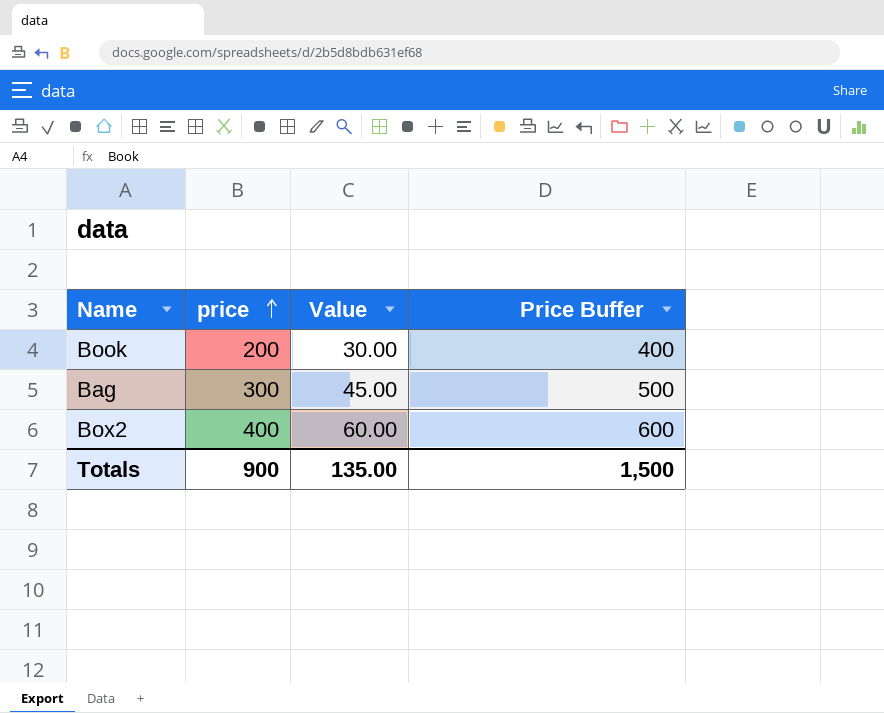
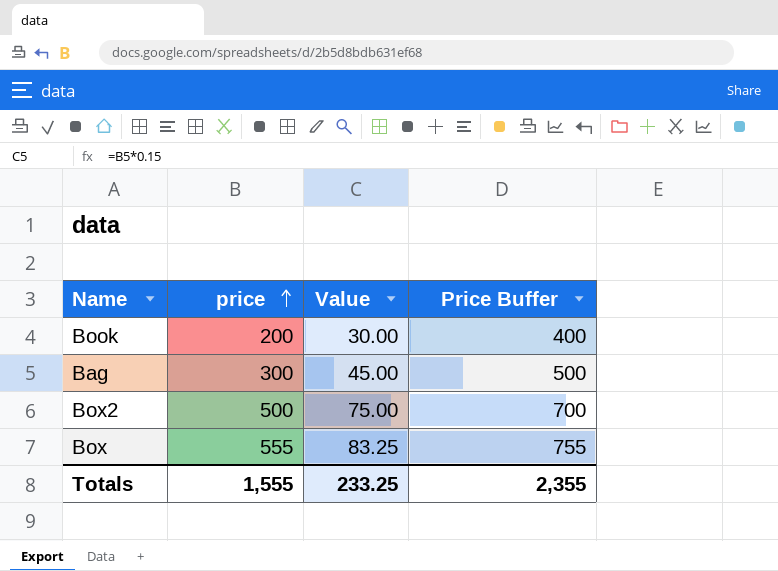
Box2 | price: 400 -> 500
Box2 | Value: 60.00 -> 75.00
Box2 | Price Buffer: 600 -> 700
row Box: none -> 555 | 83.25 | 755
Totals | price: 900 -> 1,555
Totals | Value: 135.00 -> 233.25
Totals | Price Buffer: 1,500 -> 2,355

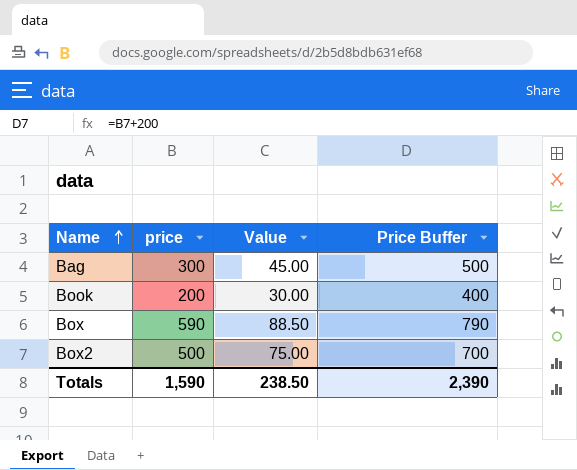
row order: price ascending -> Name ascending
Box | price: 555 -> 590
Box | Value: 83.25 -> 88.50
Box | Price Buffer: 755 -> 790
Totals | price: 1,555 -> 1,590
Totals | Value: 233.25 -> 238.50
Totals | Price Buffer: 2,355 -> 2,390

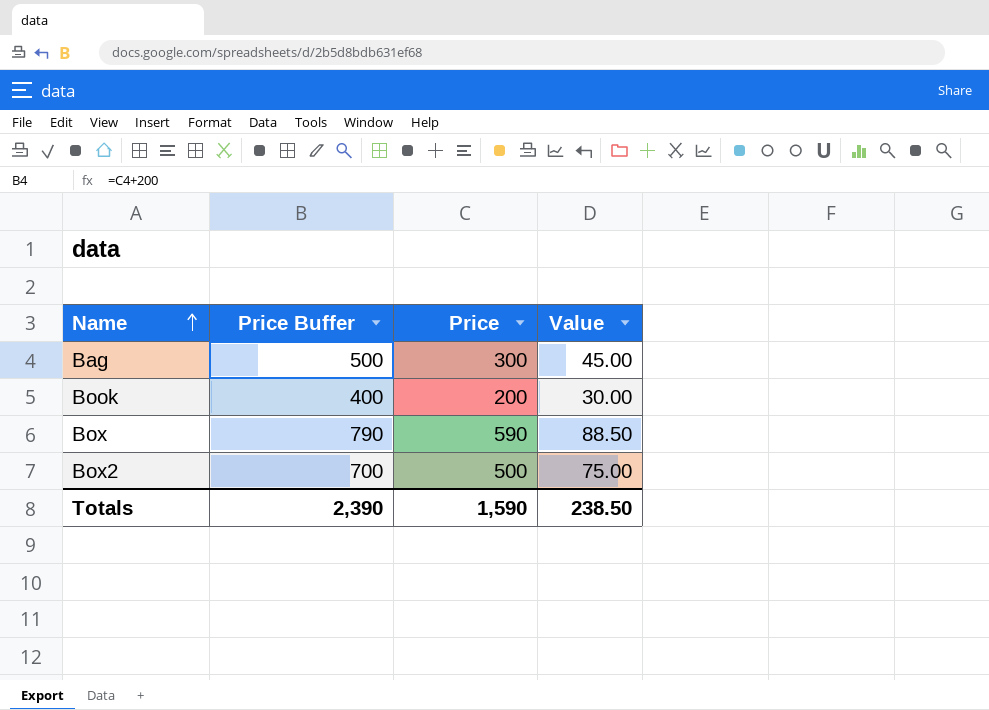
column Price Buffer | position: 4 -> 2
column name: price -> Price

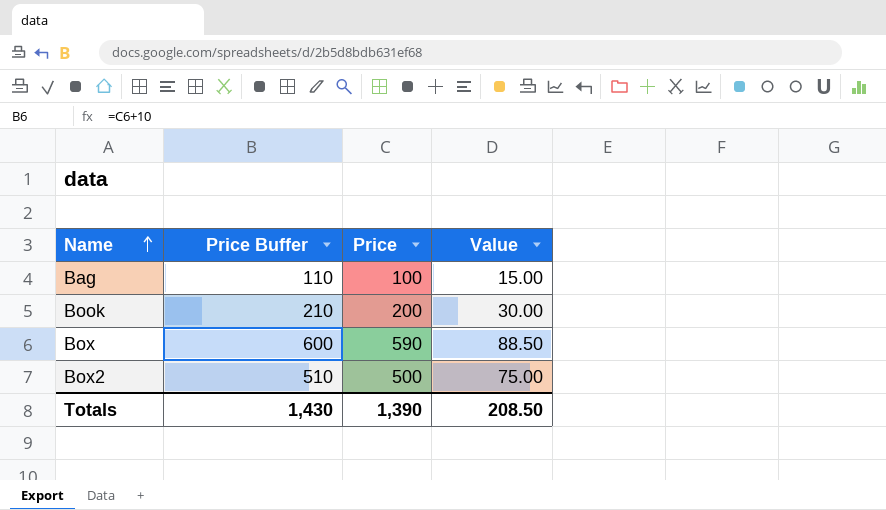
column Price Buffer | formula: [Price] + 200 -> [Price] + 10
Bag | Price: 300 -> 100
Bag | Value: 45.00 -> 15.00
Totals | Price Buffer: 2,390 -> 1,430
Totals | Price: 1,590 -> 1,390
Totals | Value: 238.50 -> 208.50

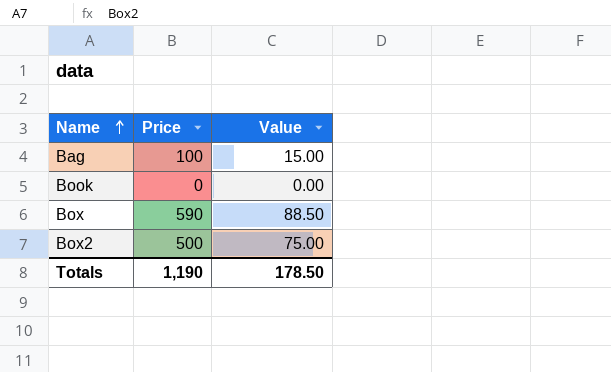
column Price Buffer | formula: [Price] + 10 -> none
Book | Price: 200 -> 0
Book | Value: 30.00 -> 0.00
Totals | Price: 1,390 -> 1,190
Totals | Value: 208.50 -> 178.50

